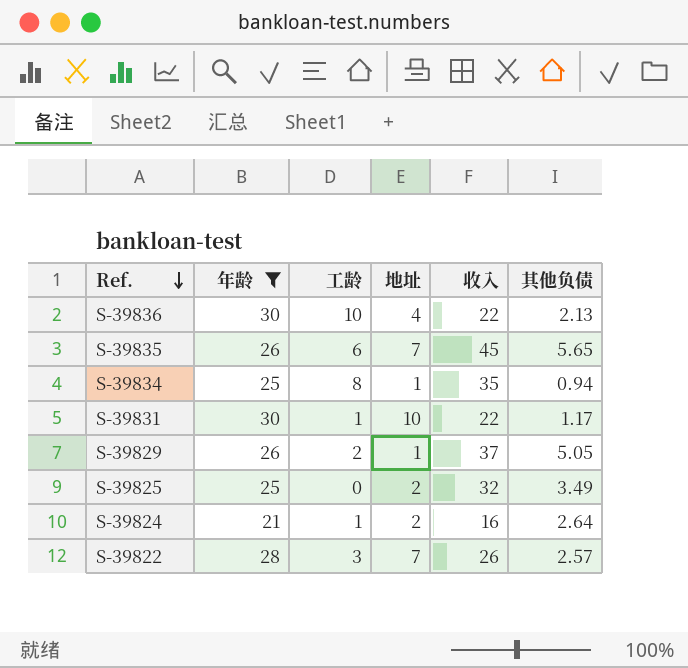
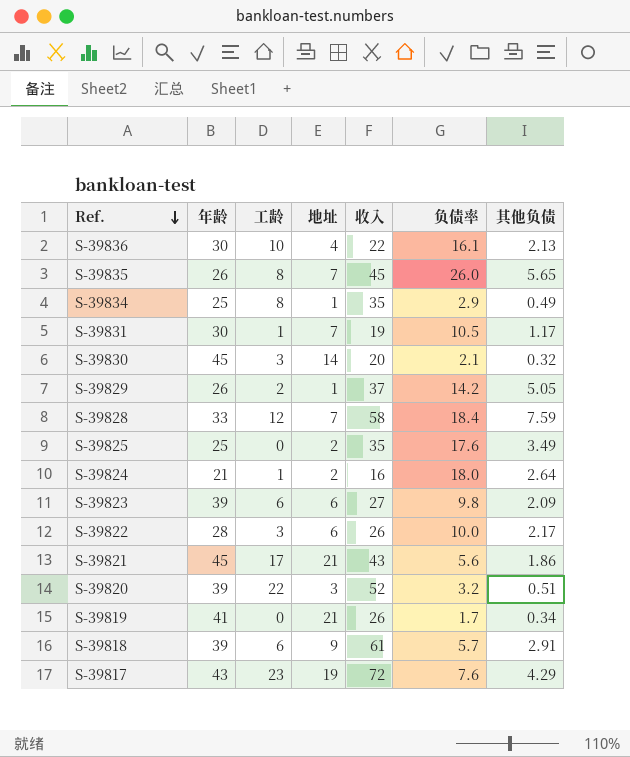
filter: 年龄 <= 30 -> none
column 负债率 | position: none -> 6
S-39835 | 工龄: 6 -> 8
S-39834 | 其他负债: 0.94 -> 0.49
S-39831 | 地址: 10 -> 7
S-39831 | 收入: 22 -> 19
S-39825 | 收入: 32 -> 35
S-39822 | 地址: 7 -> 6
S-39822 | 其他负债: 2.57 -> 2.17

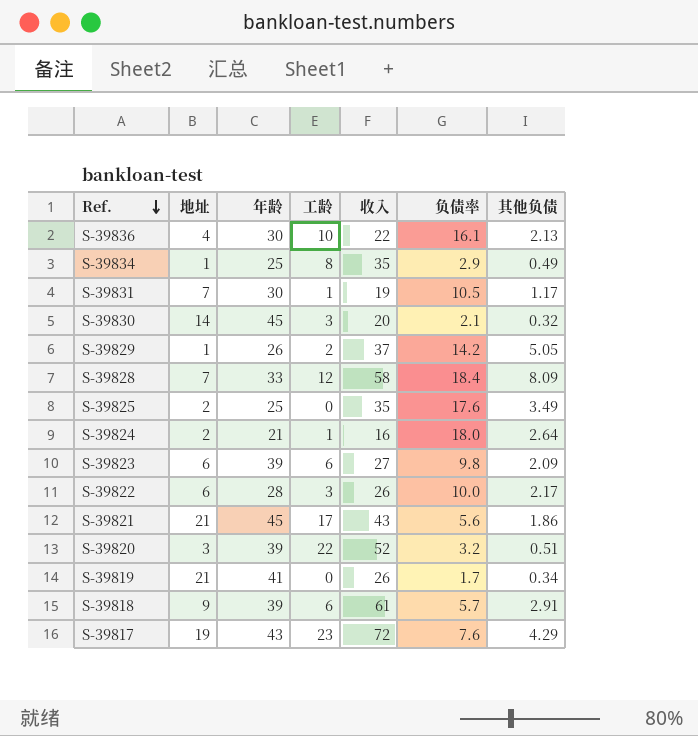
column 地址 | position: 4 -> 2
row S-39835: 26 | 8 | 7 | 45 | 26.0 | 5.65 -> none
S-39828 | 其他负债: 7.59 -> 8.09

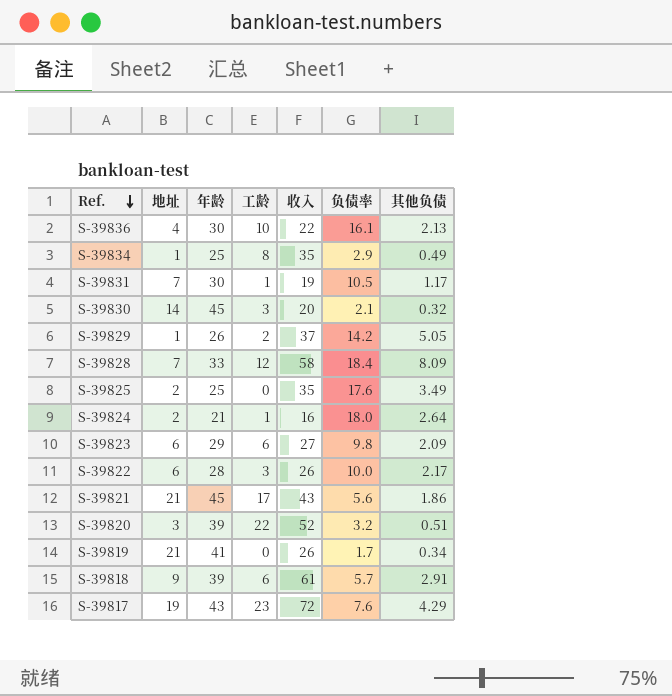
S-39823 | 年龄: 39 -> 29

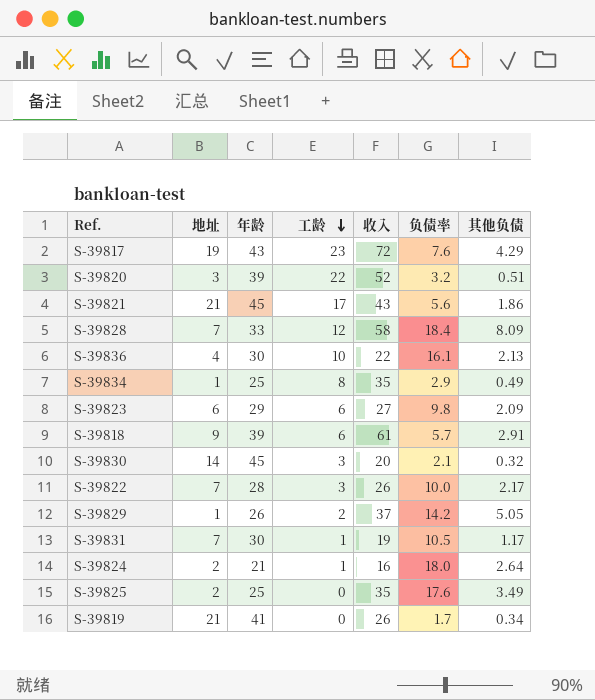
row order: Ref. descending -> 工龄 descending
S-39822 | 地址: 6 -> 7

